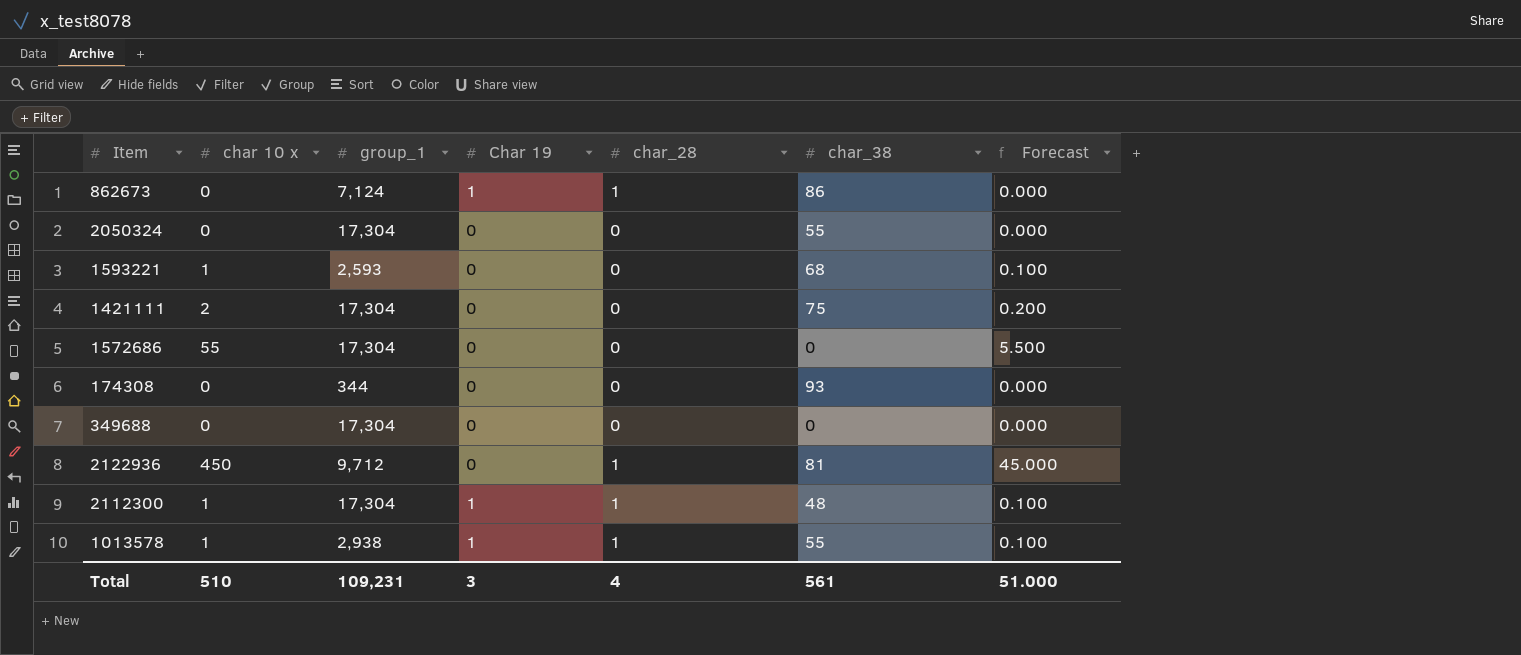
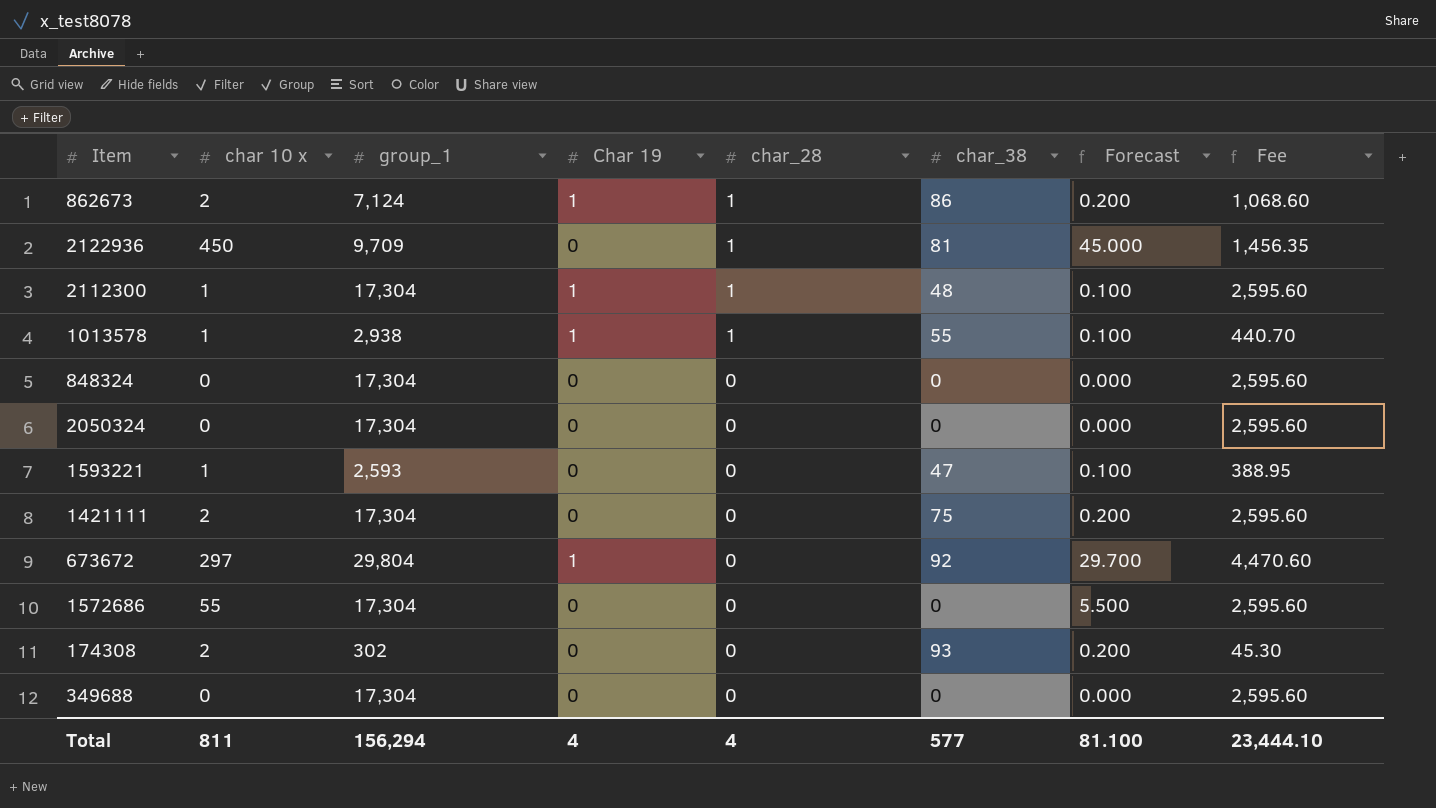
row order: none -> char_28 descending
column Fee | formula: none -> [group_1] * 0.15
862673 | char 10 x: 0 -> 2
862673 | Forecast: 0.000 -> 0.200
2122936 | group_1: 9,712 -> 9,709
row 848324: none -> 0 | 17,304 | 0 | 0 | 0 | 0.000 | 2,595.60
2050324 | char_38: 55 -> 0
1593221 | char_38: 68 -> 47
row 673672: none -> 297 | 29,804 | 1 | 0 | 92 | 29.700 | 4,470.60
174308 | char 10 x: 0 -> 2
174308 | group_1: 344 -> 302
174308 | Forecast: 0.000 -> 0.200
Total | char 10 x: 510 -> 811
Total | group_1: 109,231 -> 156,294
Total | Char 19: 3 -> 4
Total | char_38: 561 -> 577
Total | Forecast: 51.000 -> 81.100

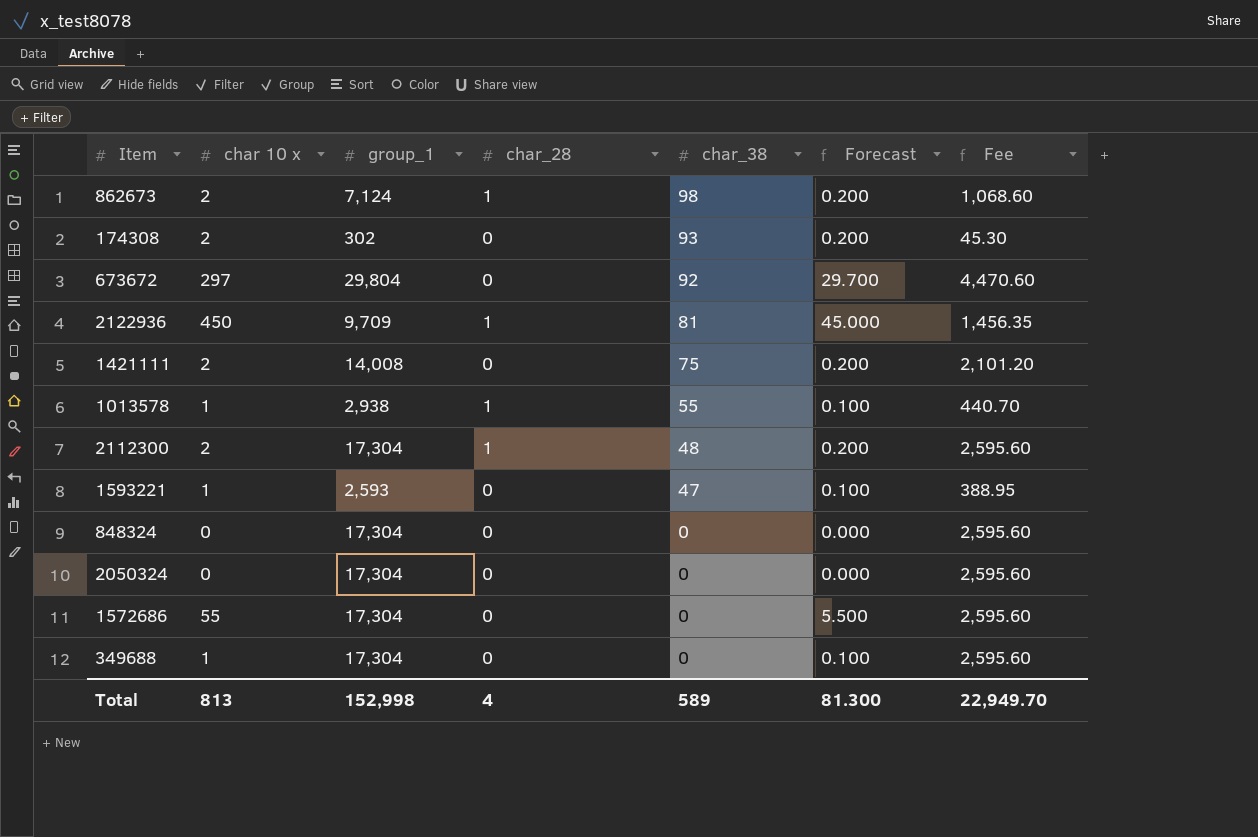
row order: char_28 descending -> char_38 descending
column Char 19 | position: 4 -> none
862673 | char_38: 86 -> 98
1421111 | group_1: 17,304 -> 14,008
1421111 | Fee: 2,595.60 -> 2,101.20
2112300 | char 10 x: 1 -> 2
2112300 | Forecast: 0.100 -> 0.200
349688 | char 10 x: 0 -> 1
349688 | Forecast: 0.000 -> 0.100
Total | char 10 x: 811 -> 813
Total | group_1: 156,294 -> 152,998
Total | char_38: 577 -> 589
Total | Forecast: 81.100 -> 81.300
Total | Fee: 23,444.10 -> 22,949.70

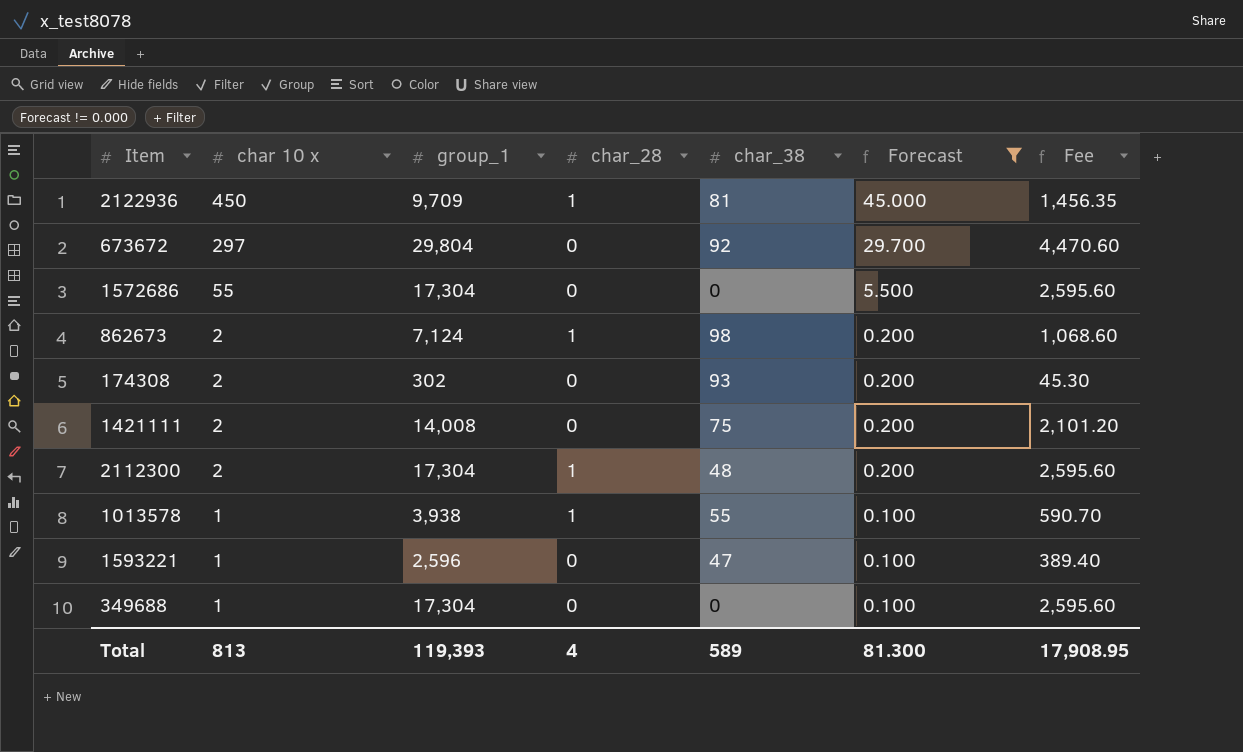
filter: none -> Forecast != 0.000
row order: char_38 descending -> char 10 x descending
1013578 | group_1: 2,938 -> 3,938
1013578 | Fee: 440.70 -> 590.70
1593221 | group_1: 2,593 -> 2,596
1593221 | Fee: 388.95 -> 389.40
Total | group_1: 152,998 -> 119,393
Total | Fee: 22,949.70 -> 17,908.95

